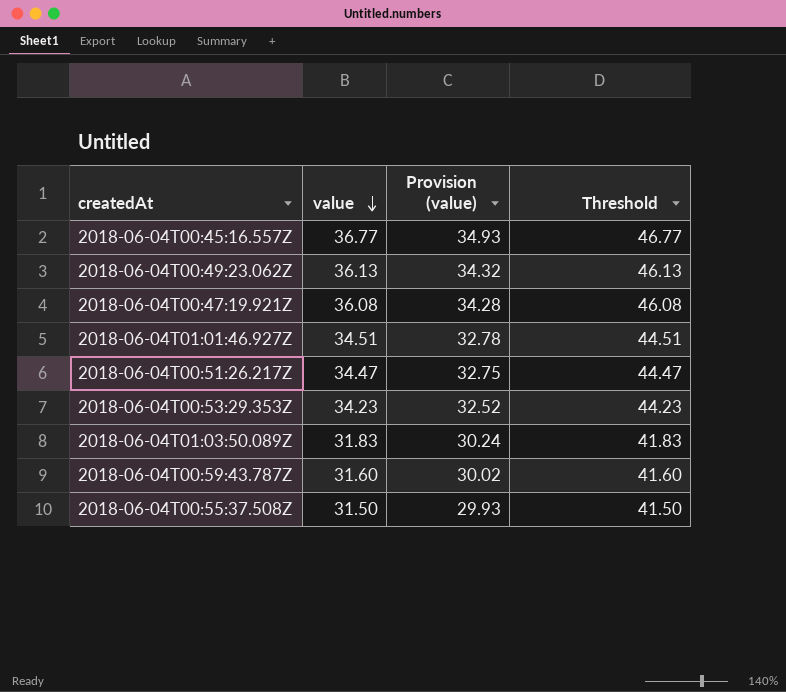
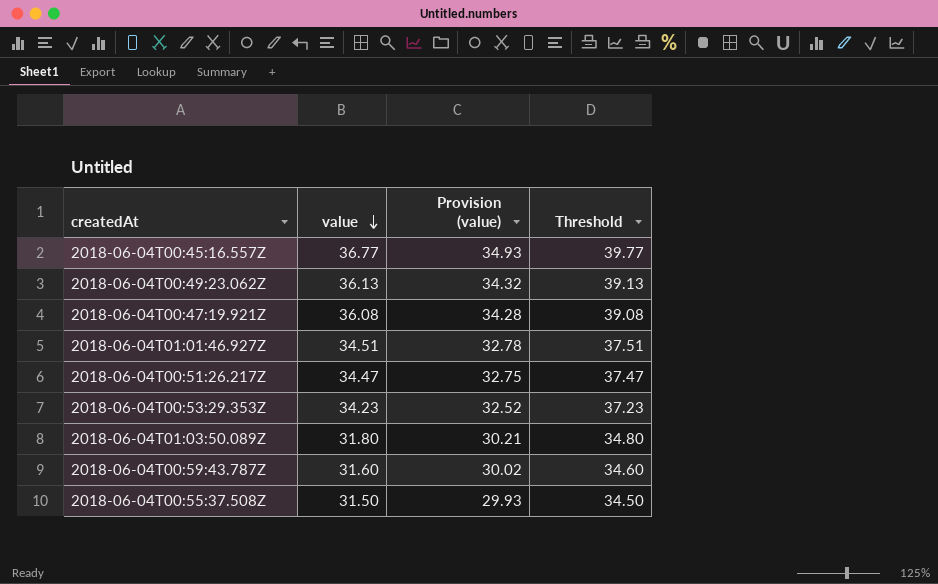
column Threshold | formula: [value] + 10 -> [value] + 3
2018-06-04T01:03:50.089Z | value: 31.83 -> 31.80
2018-06-04T01:03:50.089Z | Provision (value): 30.24 -> 30.21

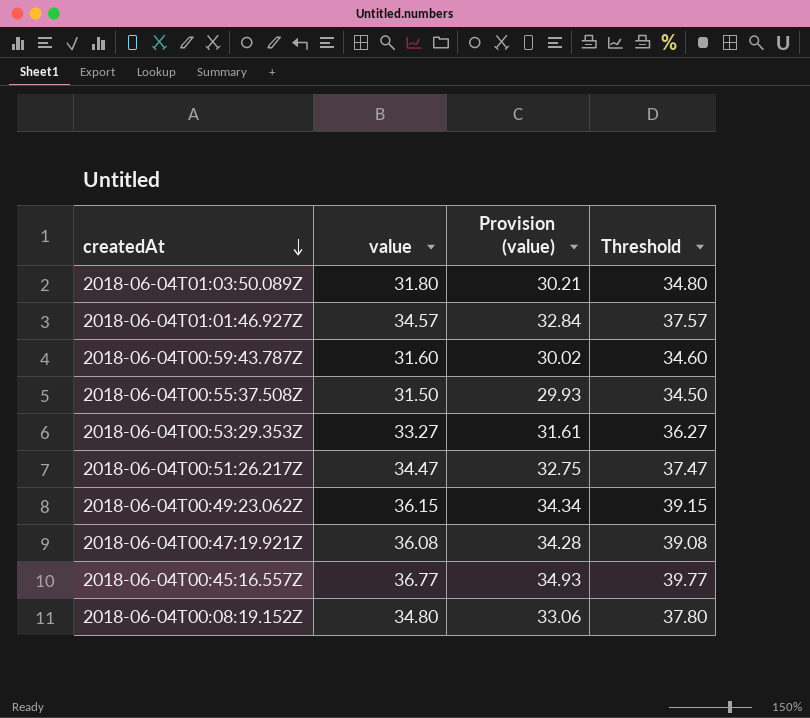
row order: value descending -> createdAt descending
2018-06-04T01:01:46.927Z | value: 34.51 -> 34.57
2018-06-04T01:01:46.927Z | Provision (value): 32.78 -> 32.84
2018-06-04T01:01:46.927Z | Threshold: 37.51 -> 37.57
2018-06-04T00:53:29.353Z | value: 34.23 -> 33.27
2018-06-04T00:53:29.353Z | Provision (value): 32.52 -> 31.61
2018-06-04T00:53:29.353Z | Threshold: 37.23 -> 36.27
2018-06-04T00:49:23.062Z | value: 36.13 -> 36.15
2018-06-04T00:49:23.062Z | Provision (value): 34.32 -> 34.34
2018-06-04T00:49:23.062Z | Threshold: 39.13 -> 39.15
row 2018-06-04T00:08:19.152Z: none -> 34.80 | 33.06 | 37.80

